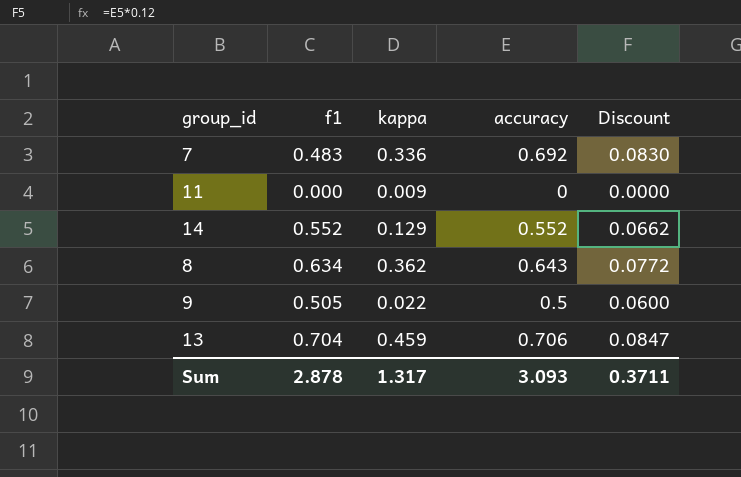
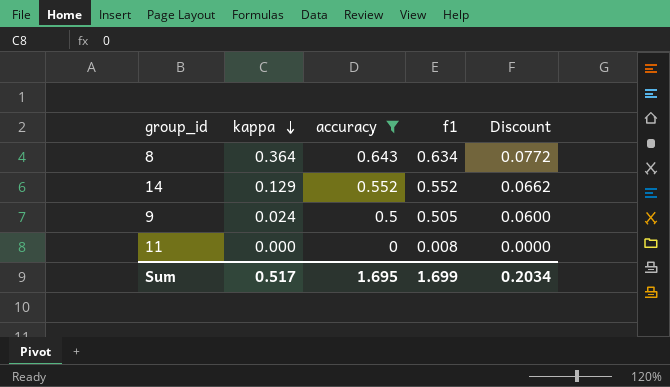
filter: none -> accuracy <= 0.643
row order: none -> kappa descending
column f1 | position: 2 -> 4
8 | kappa: 0.362 -> 0.364
9 | kappa: 0.022 -> 0.024
11 | kappa: 0.009 -> 0.000
11 | f1: 0.000 -> 0.008
Sum | kappa: 1.317 -> 0.517
Sum | accuracy: 3.093 -> 1.695
Sum | f1: 2.878 -> 1.699
Sum | Discount: 0.3711 -> 0.2034

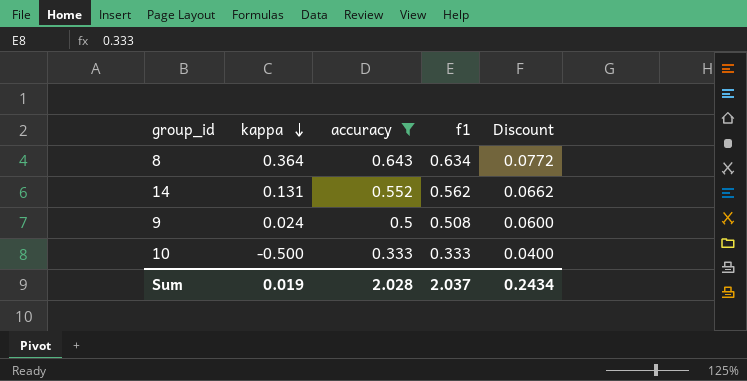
row 11: 0.000 | 0 | 0.008 | 0.0000 -> none
14 | kappa: 0.129 -> 0.131
14 | f1: 0.552 -> 0.562
9 | f1: 0.505 -> 0.508
row 10: none -> -0.500 | 0.333 | 0.333 | 0.0400
Sum | kappa: 0.517 -> 0.019
Sum | accuracy: 1.695 -> 2.028
Sum | f1: 1.699 -> 2.037
Sum | Discount: 0.2034 -> 0.2434

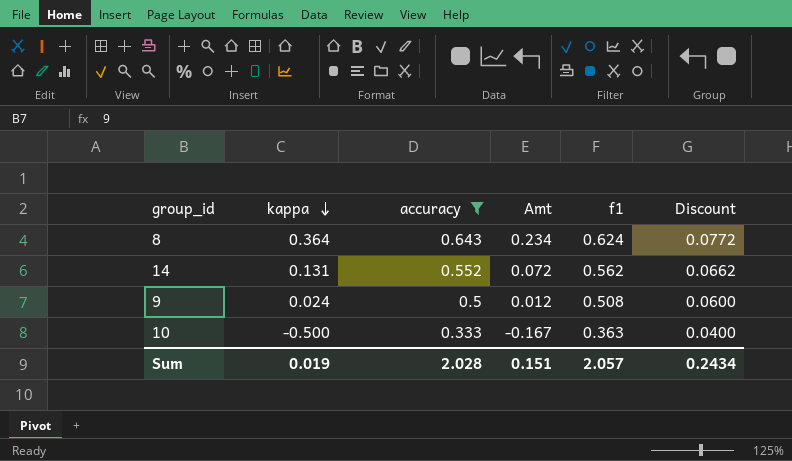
column Amt | formula: none -> [kappa] * [accuracy]
8 | f1: 0.634 -> 0.624
10 | f1: 0.333 -> 0.363
Sum | f1: 2.037 -> 2.057

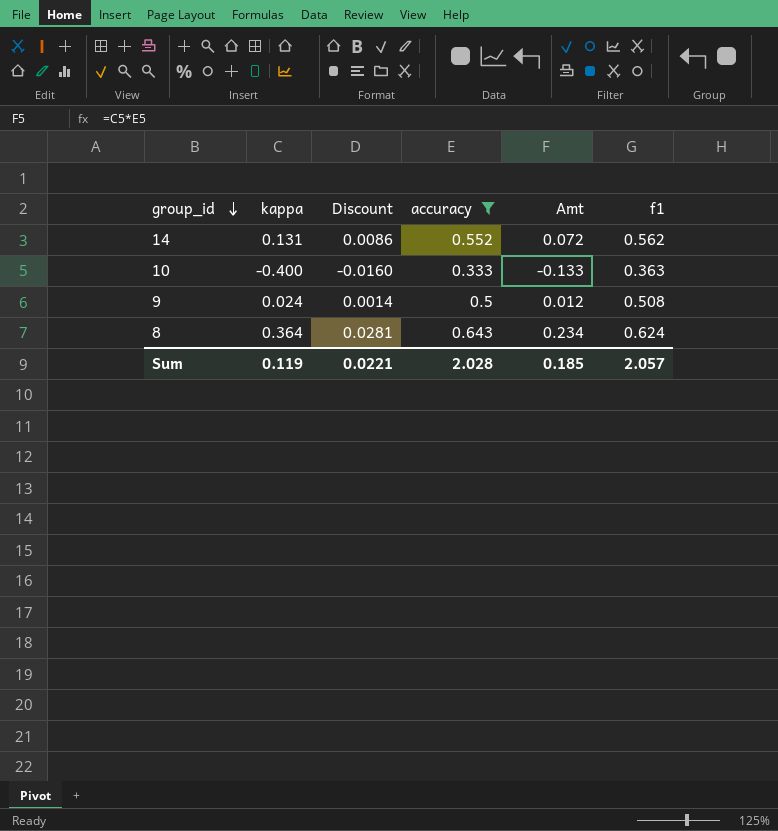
row order: kappa descending -> group_id descending
column Discount | formula: [accuracy] * 0.12 -> [Amt] * 0.12
column Discount | position: 6 -> 3
10 | kappa: -0.500 -> -0.400
10 | Amt: -0.167 -> -0.133
Sum | kappa: 0.019 -> 0.119
Sum | Discount: 0.2434 -> 0.0221
Sum | Amt: 0.151 -> 0.185

